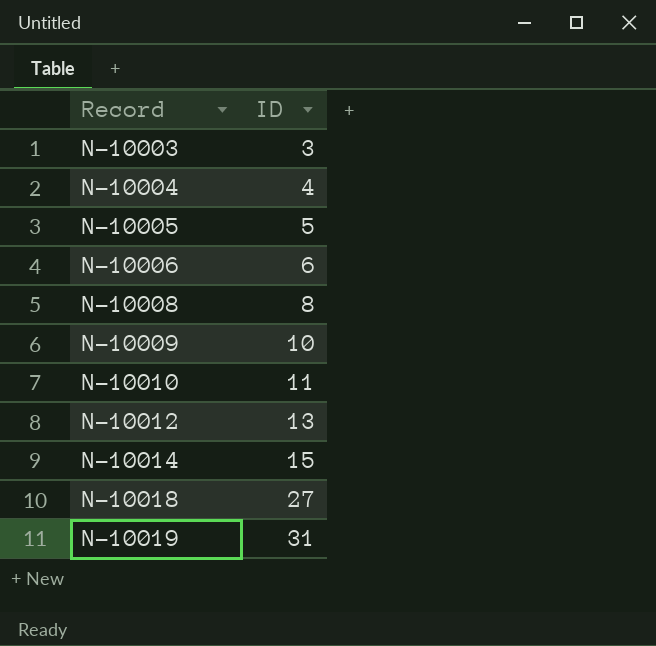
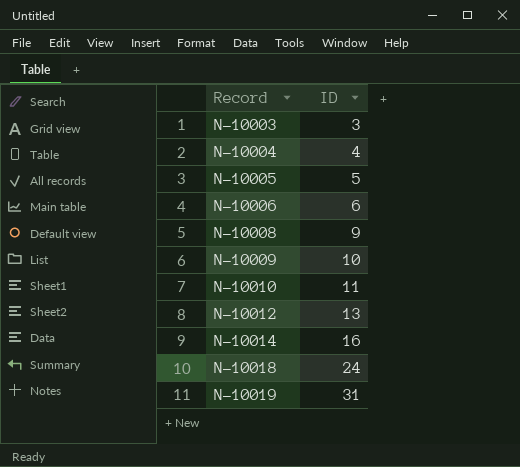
N-10008 | ID: 8 -> 9
N-10014 | ID: 15 -> 16
N-10018 | ID: 27 -> 24

